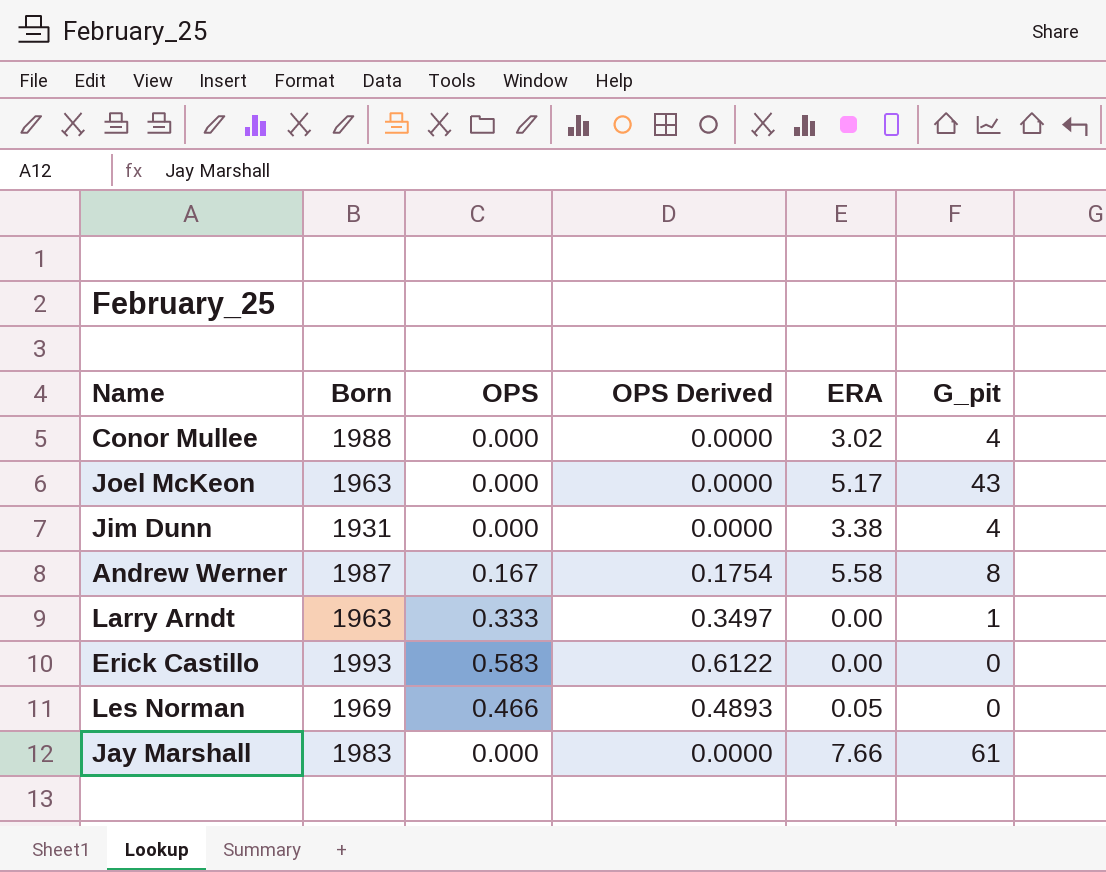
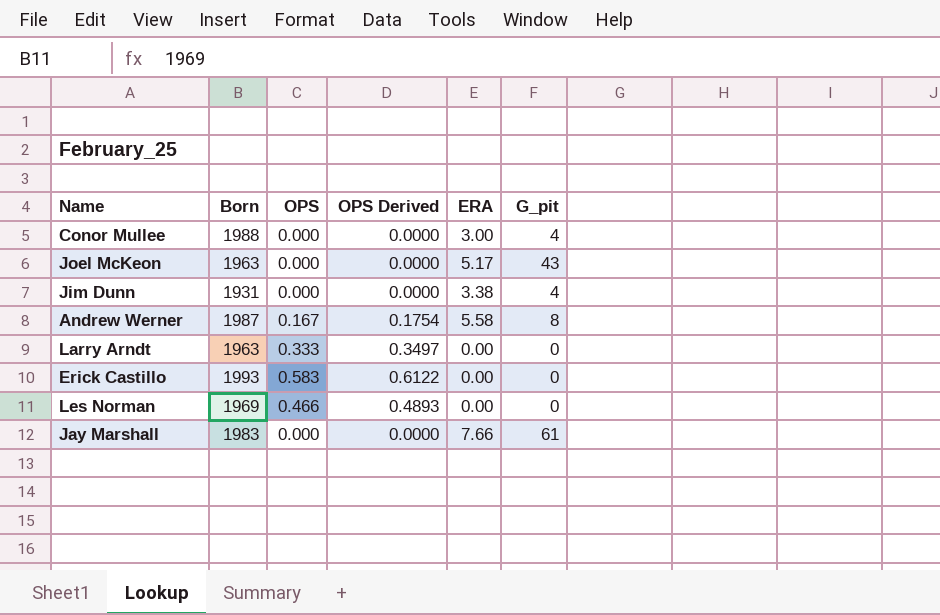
Conor Mullee | ERA: 3.02 -> 3.00
Larry Arndt | G_pit: 1 -> 0
Les Norman | ERA: 0.05 -> 0.00

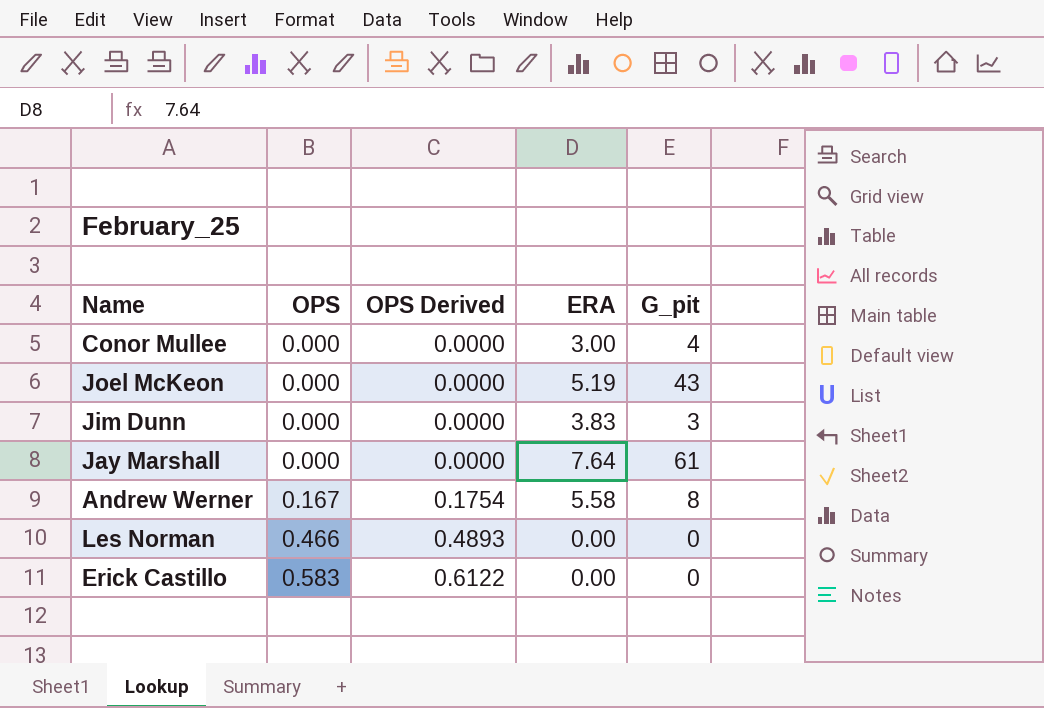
row order: none -> OPS ascending
column Born | position: 2 -> none
row Larry Arndt: 1963 | 0.333 | 0.3497 | 0.00 | 0 -> none
Joel McKeon | ERA: 5.17 -> 5.19
Jim Dunn | ERA: 3.38 -> 3.83
Jim Dunn | G_pit: 4 -> 3
Jay Marshall | ERA: 7.66 -> 7.64

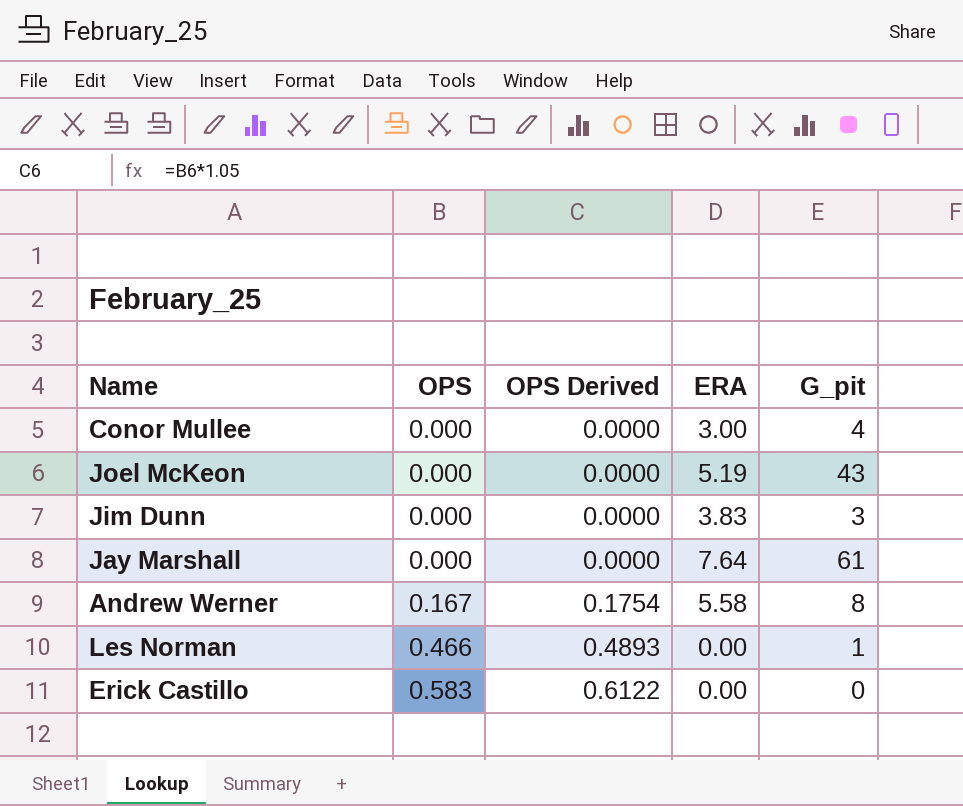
Les Norman | G_pit: 0 -> 1

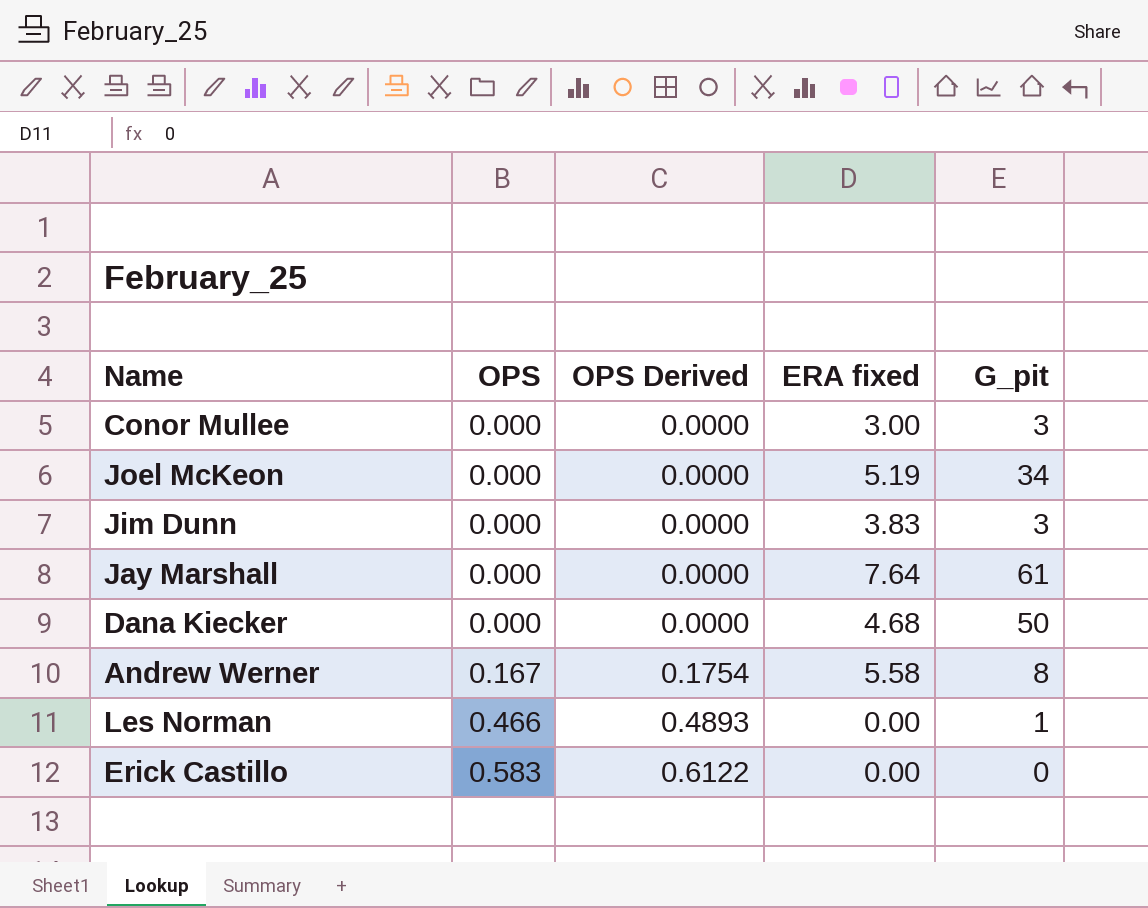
column name: ERA -> ERA fixed
Conor Mullee | G_pit: 4 -> 3
Joel McKeon | G_pit: 43 -> 34
row Dana Kiecker: none -> 0.000 | 0.0000 | 4.68 | 50

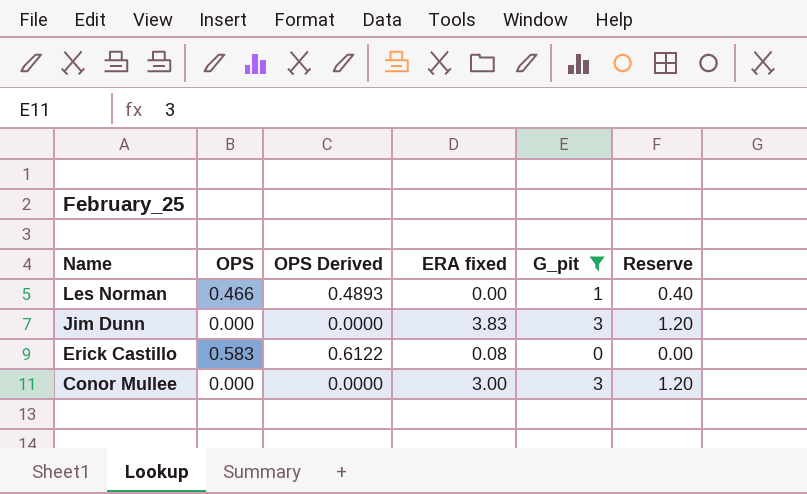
filter: none -> G_pit <= 3
row order: OPS ascending -> Name descending
column Reserve | formula: none -> [G_pit] * 0.4
Erick Castillo | ERA fixed: 0.00 -> 0.08

